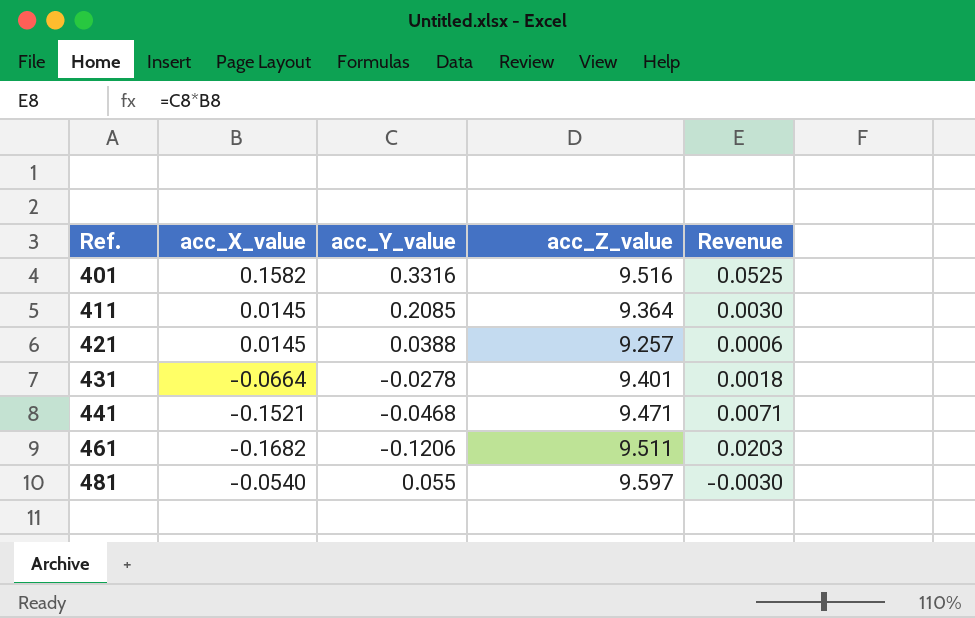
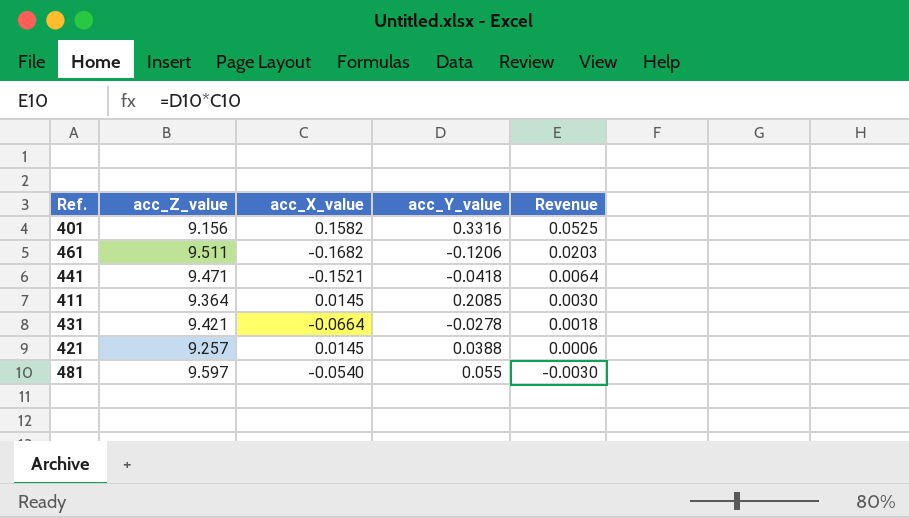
row order: Ref. ascending -> Revenue descending
column acc_Z_value | position: 4 -> 2
401 | acc_Z_value: 9.516 -> 9.156
441 | acc_Y_value: -0.0468 -> -0.0418
441 | Revenue: 0.0071 -> 0.0064
431 | acc_Z_value: 9.401 -> 9.421

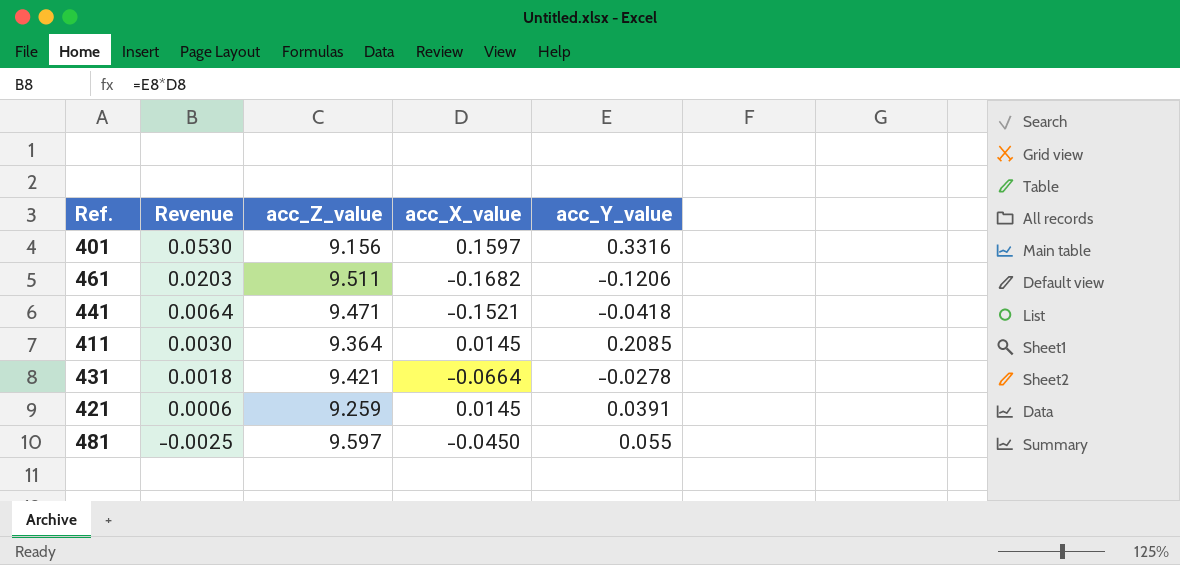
column Revenue | position: 5 -> 2
401 | Revenue: 0.0525 -> 0.0530
401 | acc_X_value: 0.1582 -> 0.1597
421 | acc_Z_value: 9.257 -> 9.259
421 | acc_Y_value: 0.0388 -> 0.0391
481 | Revenue: -0.0030 -> -0.0025
481 | acc_X_value: -0.0540 -> -0.0450

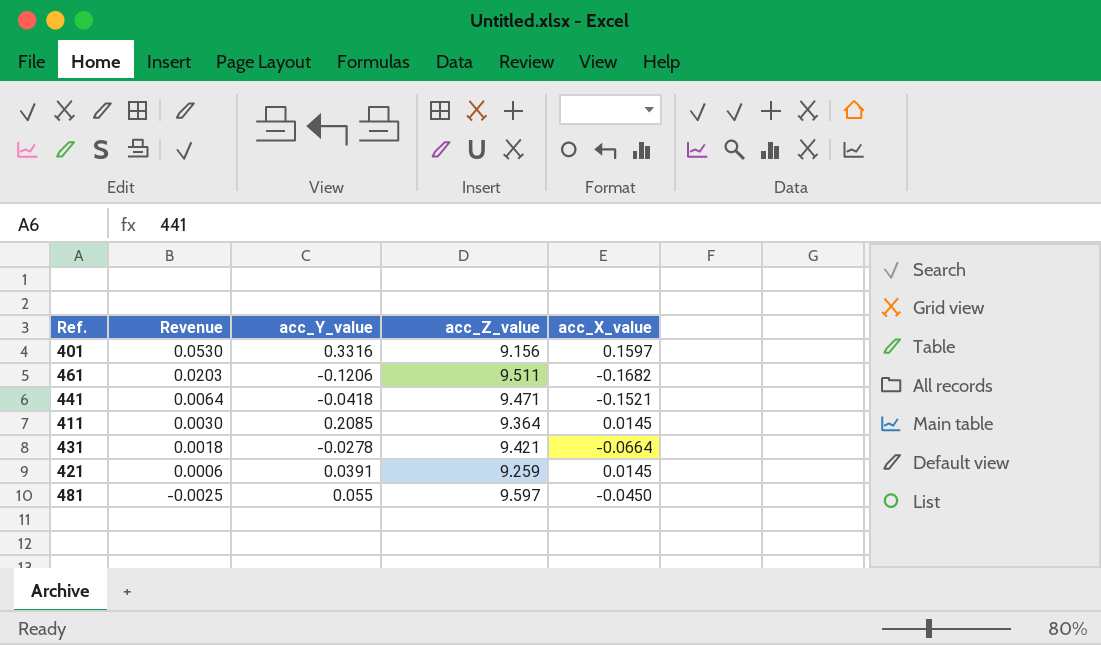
column acc_Y_value | position: 5 -> 3

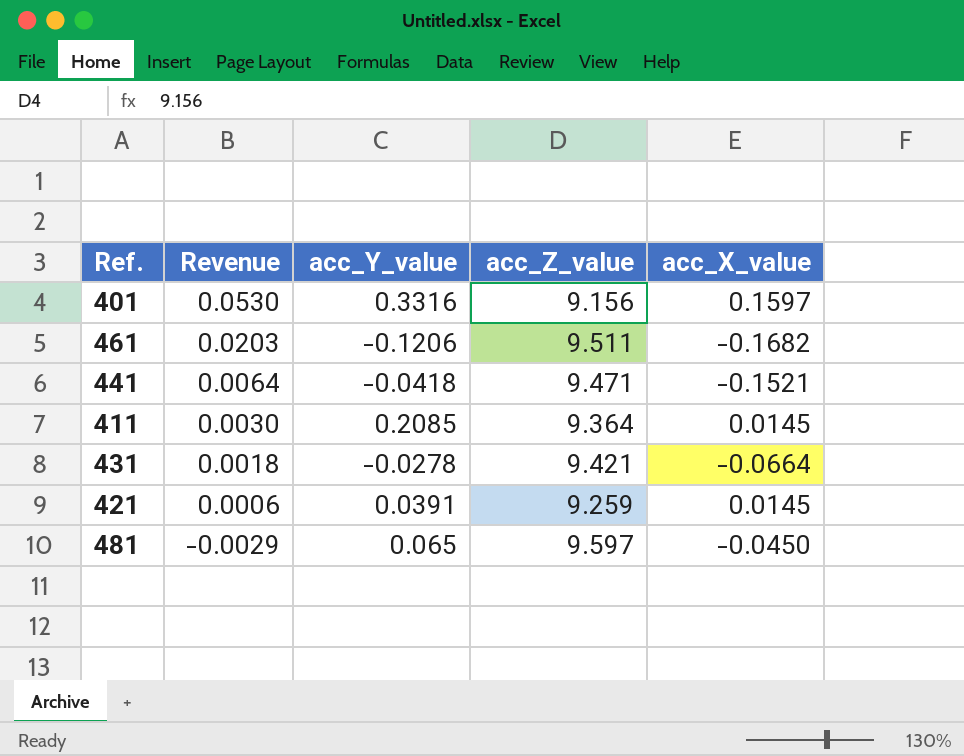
481 | Revenue: -0.0025 -> -0.0029
481 | acc_Y_value: 0.055 -> 0.065

